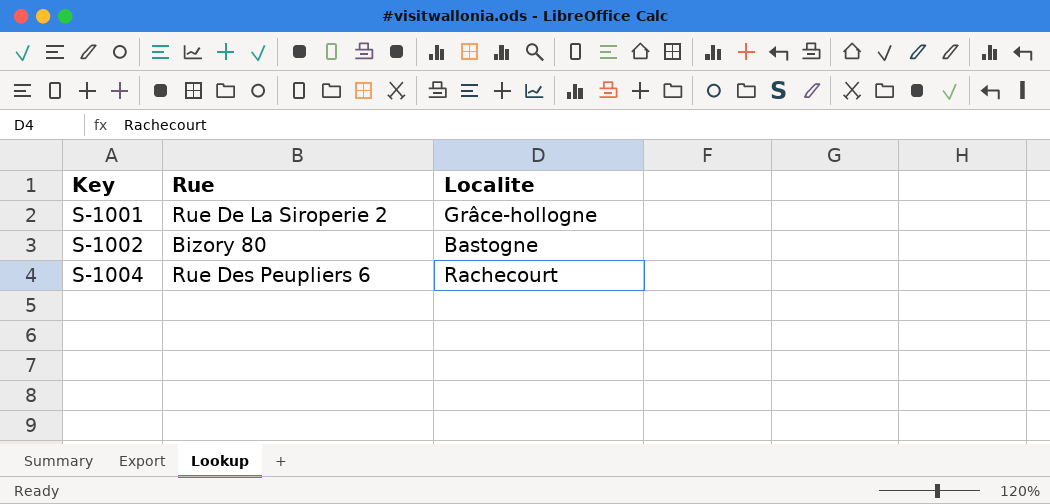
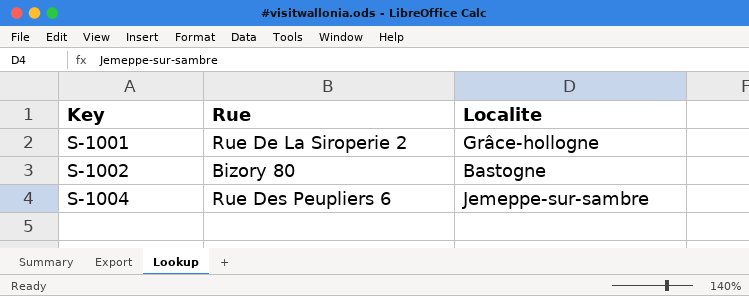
S-1004 | Localite: Rachecourt -> Jemeppe-sur-sambre

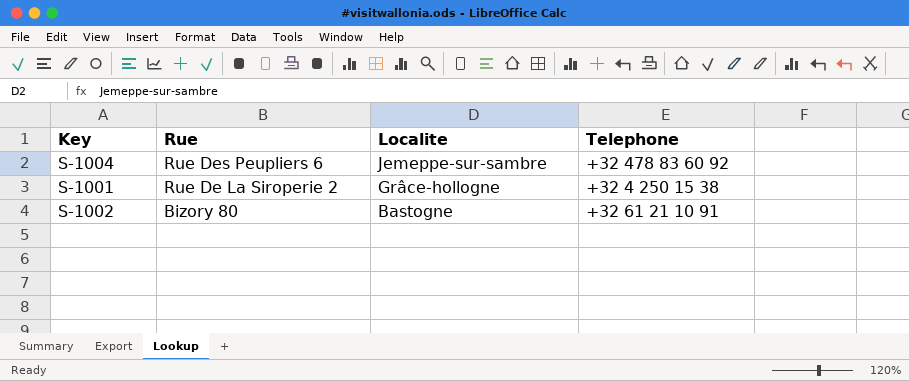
row order: Key ascending -> Rue descending
column Telephone | position: none -> 4

